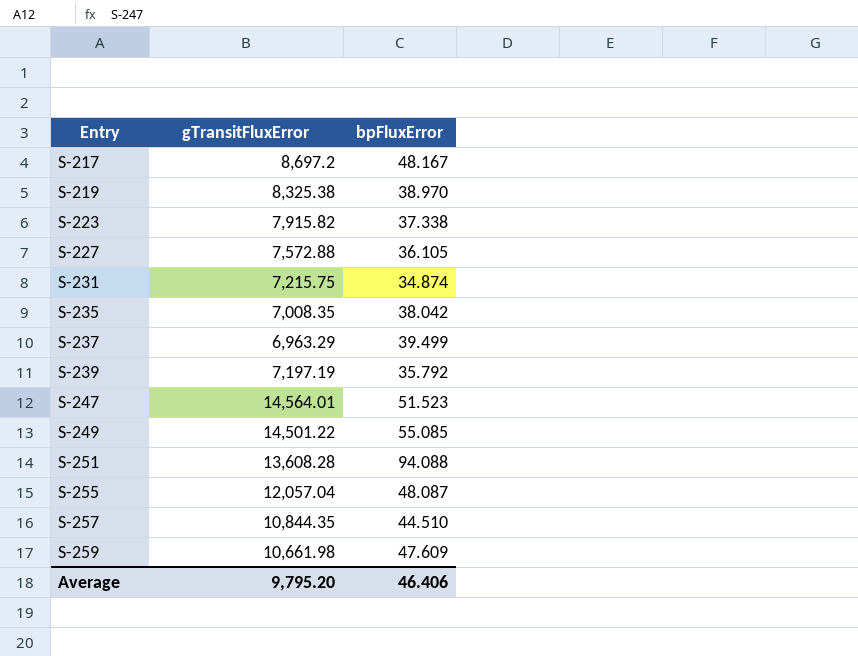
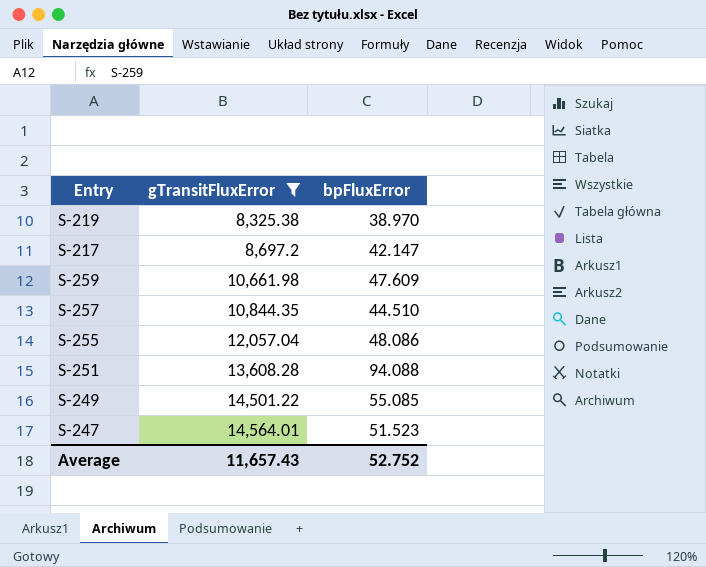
filter: none -> gTransitFluxError >= 8,325.38
row order: Entry ascending -> gTransitFluxError ascending
S-217 | bpFluxError: 48.167 -> 42.147
S-255 | bpFluxError: 48.087 -> 48.086
Average | gTransitFluxError: 9,795.20 -> 11,657.43
Average | bpFluxError: 46.406 -> 52.752

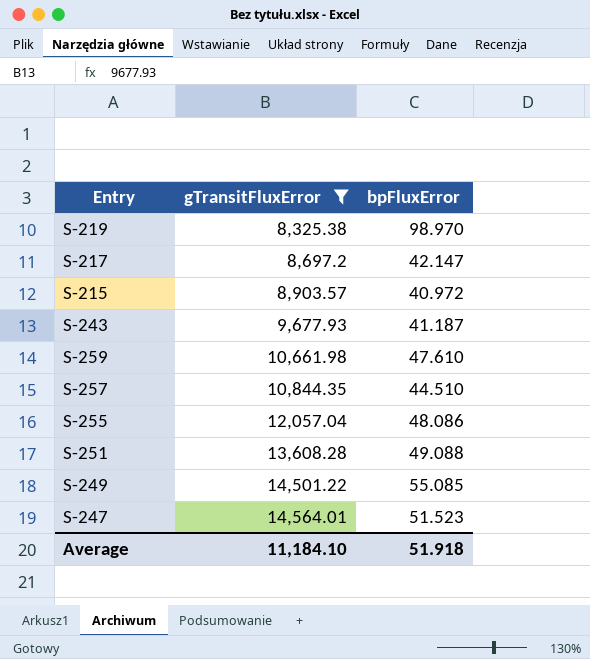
S-219 | bpFluxError: 38.970 -> 98.970
row S-215: none -> 8,903.57 | 40.972
row S-243: none -> 9,677.93 | 41.187
S-259 | bpFluxError: 47.609 -> 47.610
S-251 | bpFluxError: 94.088 -> 49.088
Average | gTransitFluxError: 11,657.43 -> 11,184.10
Average | bpFluxError: 52.752 -> 51.918

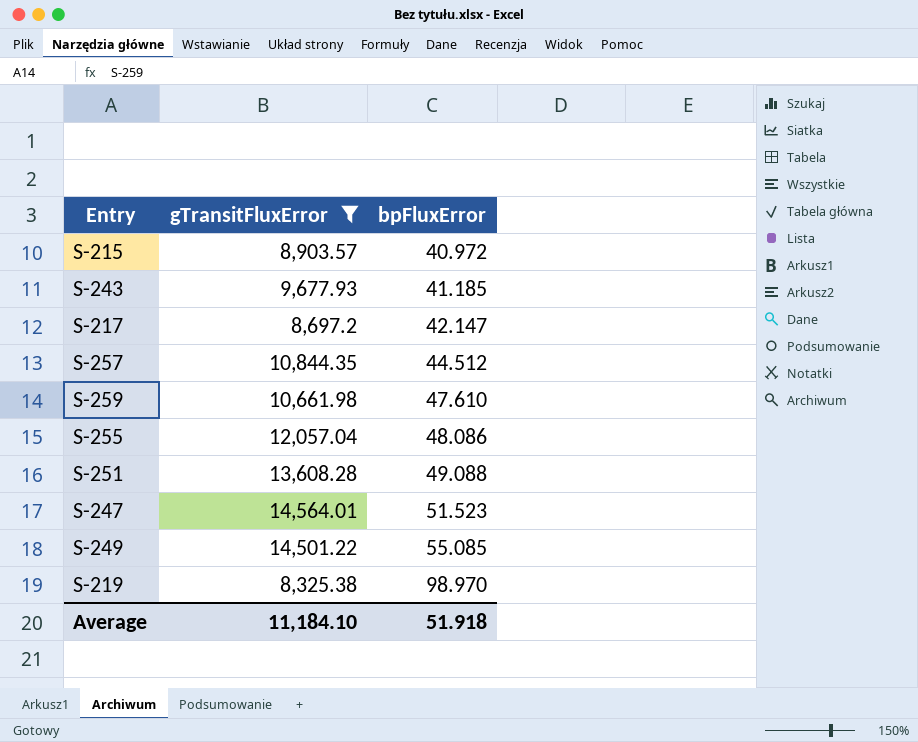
row order: gTransitFluxError ascending -> bpFluxError ascending
S-243 | bpFluxError: 41.187 -> 41.185
S-257 | bpFluxError: 44.510 -> 44.512

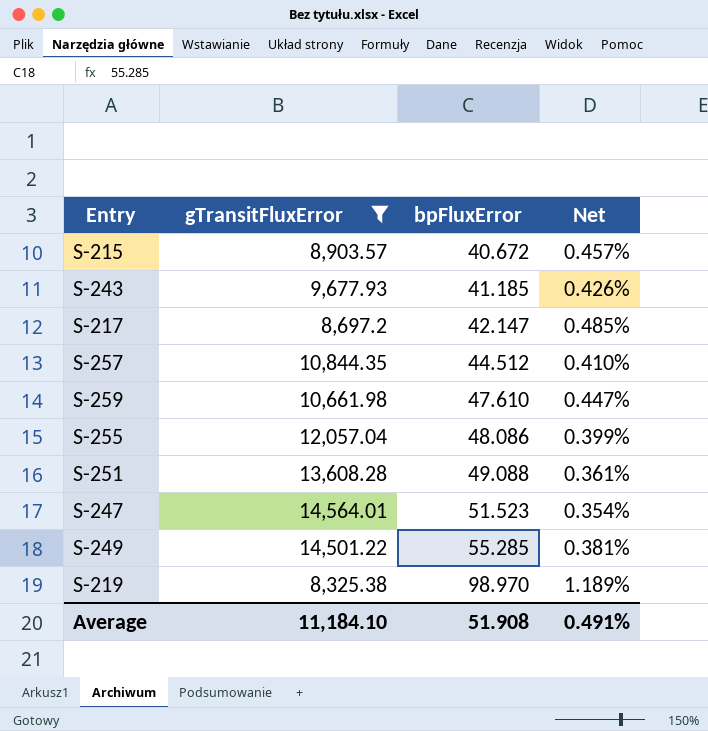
column Net | formula: none -> [bpFluxError] / [gTransitFluxError]
S-215 | bpFluxError: 40.972 -> 40.672
S-249 | bpFluxError: 55.085 -> 55.285
Average | bpFluxError: 51.918 -> 51.908

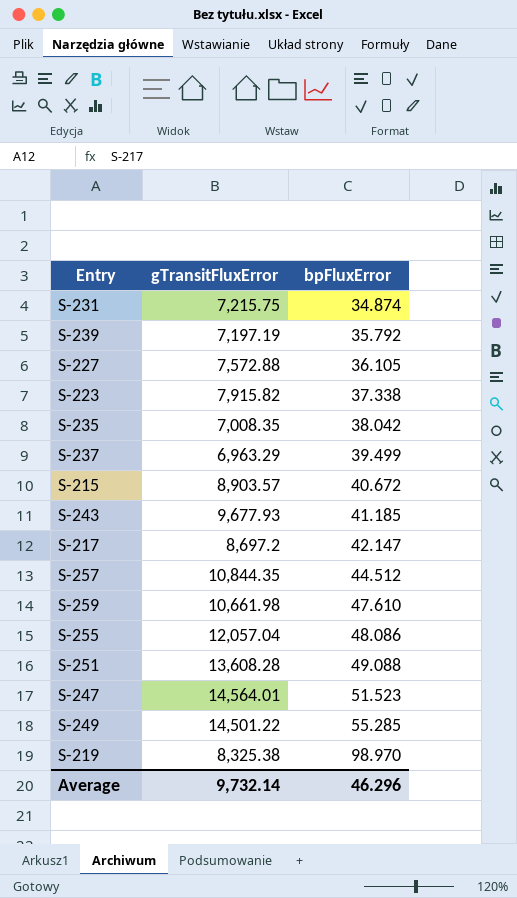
filter: gTransitFluxError >= 8,325.38 -> none
column Net | formula: [bpFluxError] / [gTransitFluxError] -> none
Average | gTransitFluxError: 11,184.10 -> 9,732.14
Average | bpFluxError: 51.908 -> 46.296

